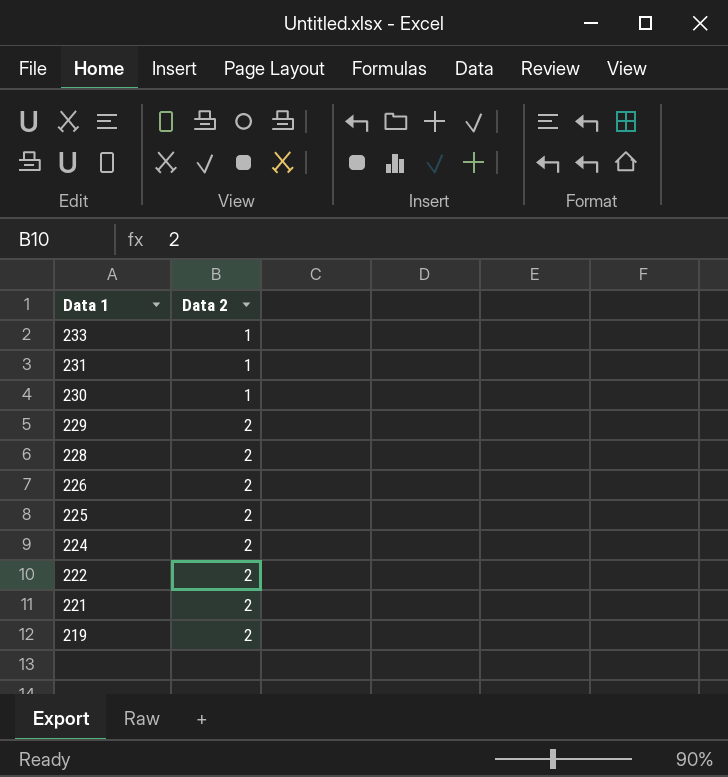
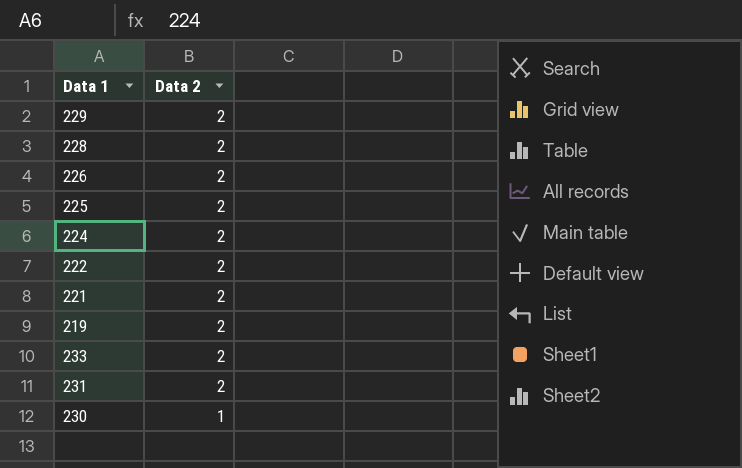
row order: Data 1 descending -> Data 2 descending
233 | Data 2: 1 -> 2
231 | Data 2: 1 -> 2

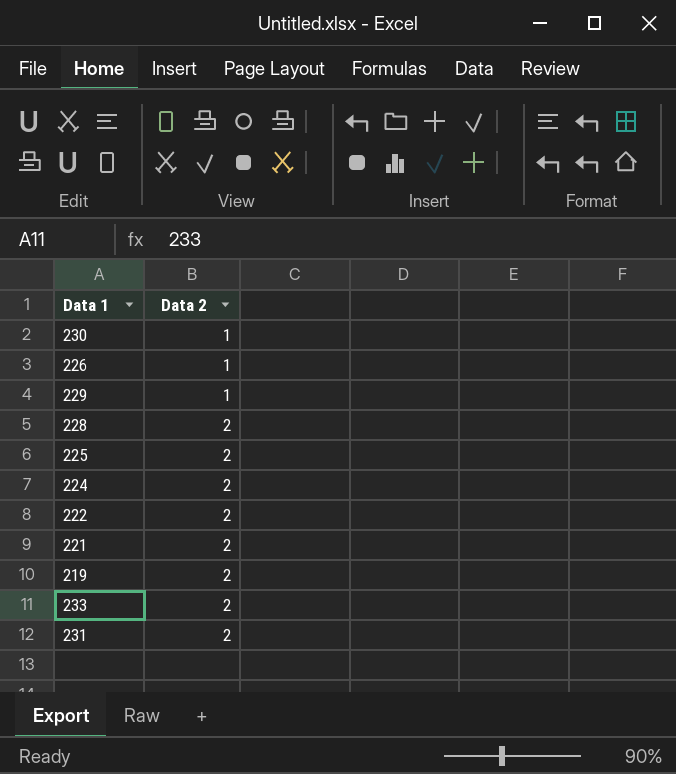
row order: Data 2 descending -> Data 2 ascending
226 | Data 2: 2 -> 1
229 | Data 2: 2 -> 1

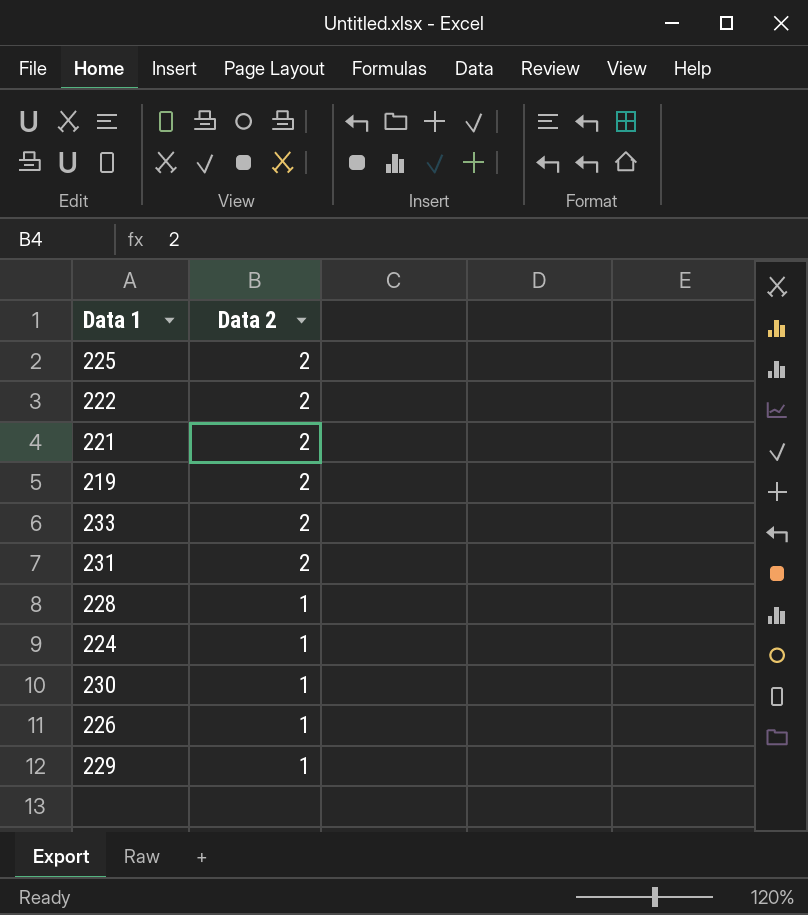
row order: Data 2 ascending -> Data 2 descending
228 | Data 2: 2 -> 1
224 | Data 2: 2 -> 1

